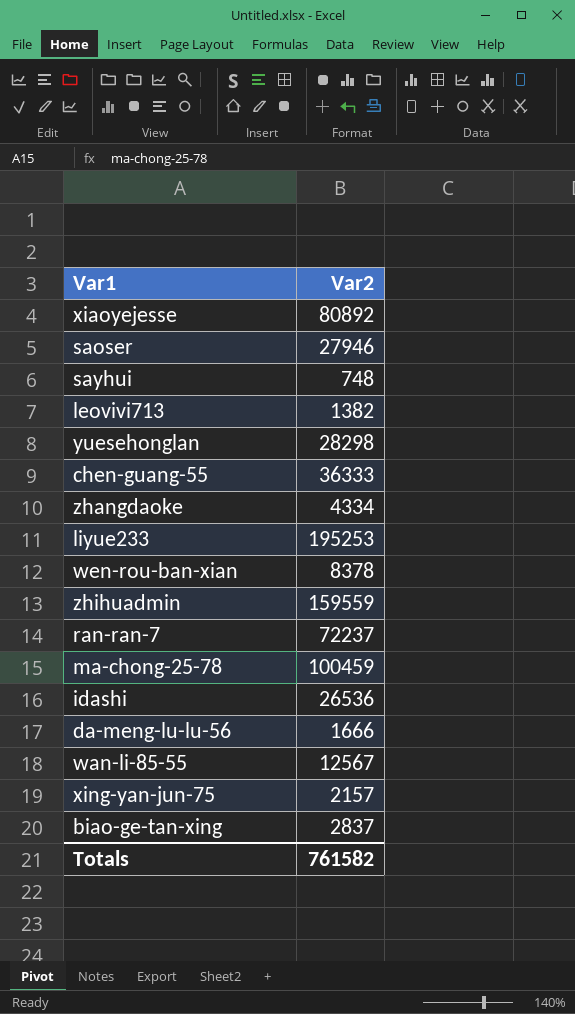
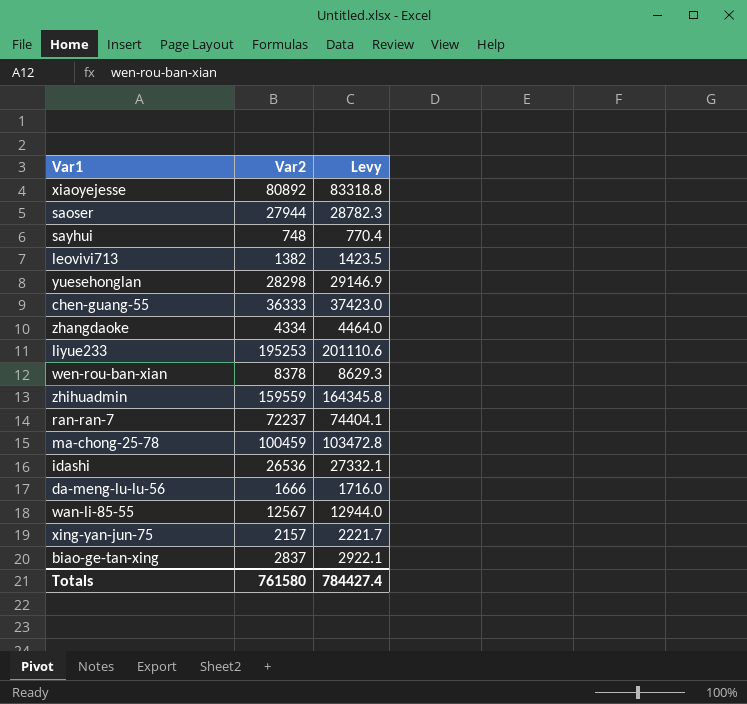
column Levy | formula: none -> [Var2] * 1.03
saoser | Var2: 27946 -> 27944
Totals | Var2: 761582 -> 761580

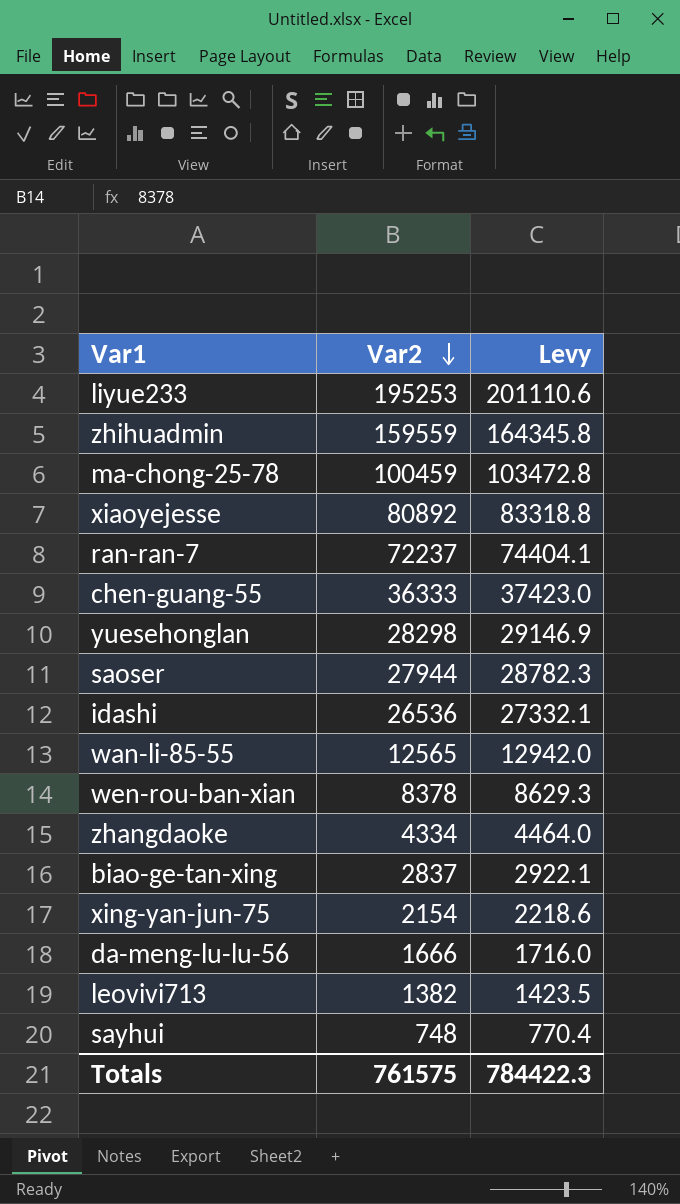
row order: none -> Var2 descending
wan-li-85-55 | Var2: 12567 -> 12565
wan-li-85-55 | Levy: 12944.0 -> 12942.0
xing-yan-jun-75 | Var2: 2157 -> 2154
xing-yan-jun-75 | Levy: 2221.7 -> 2218.6
Totals | Var2: 761580 -> 761575
Totals | Levy: 784427.4 -> 784422.3

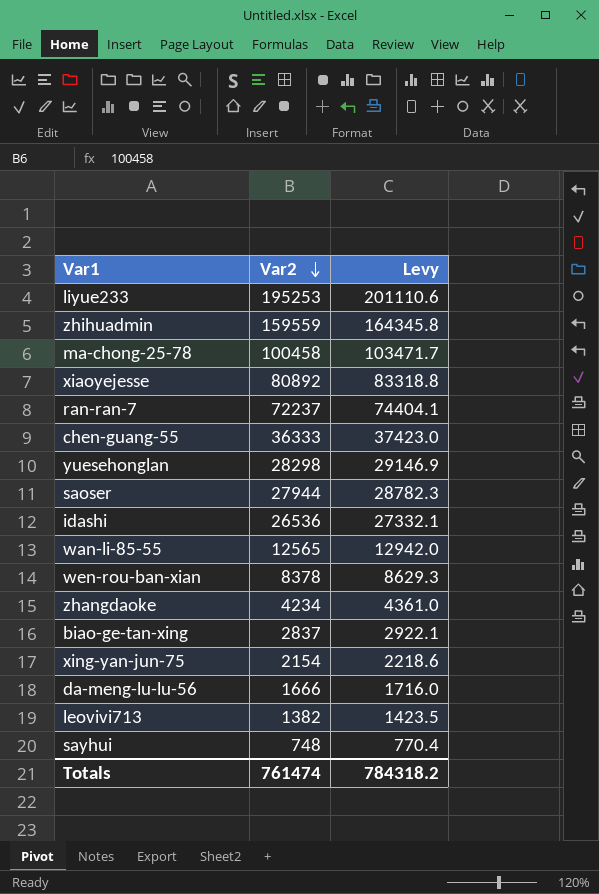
ma-chong-25-78 | Var2: 100459 -> 100458
ma-chong-25-78 | Levy: 103472.8 -> 103471.7
zhangdaoke | Var2: 4334 -> 4234
zhangdaoke | Levy: 4464.0 -> 4361.0
Totals | Var2: 761575 -> 761474
Totals | Levy: 784422.3 -> 784318.2

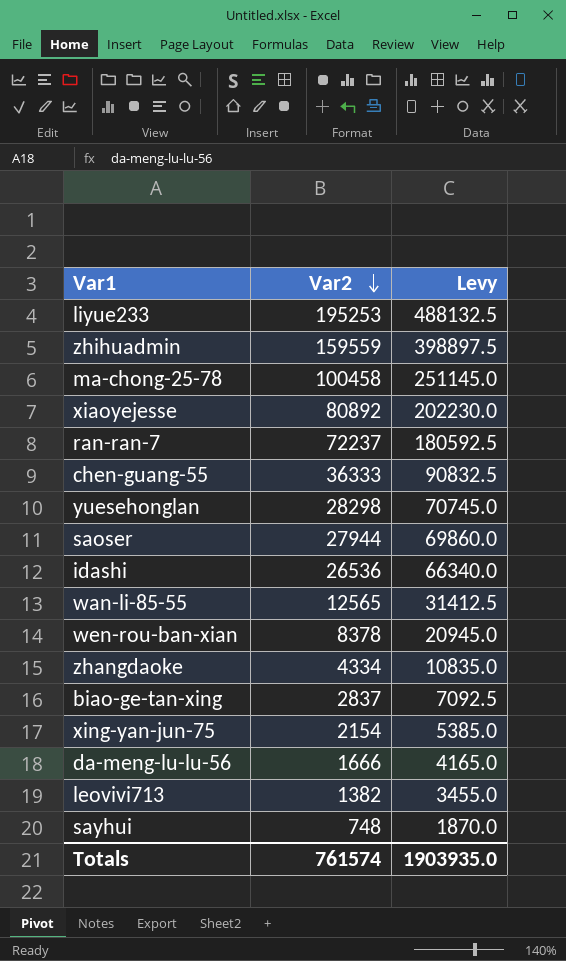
column Levy | formula: [Var2] * 1.03 -> [Var2] * 2.5
zhangdaoke | Var2: 4234 -> 4334
Totals | Var2: 761474 -> 761574
Totals | Levy: 784318.2 -> 1903935.0

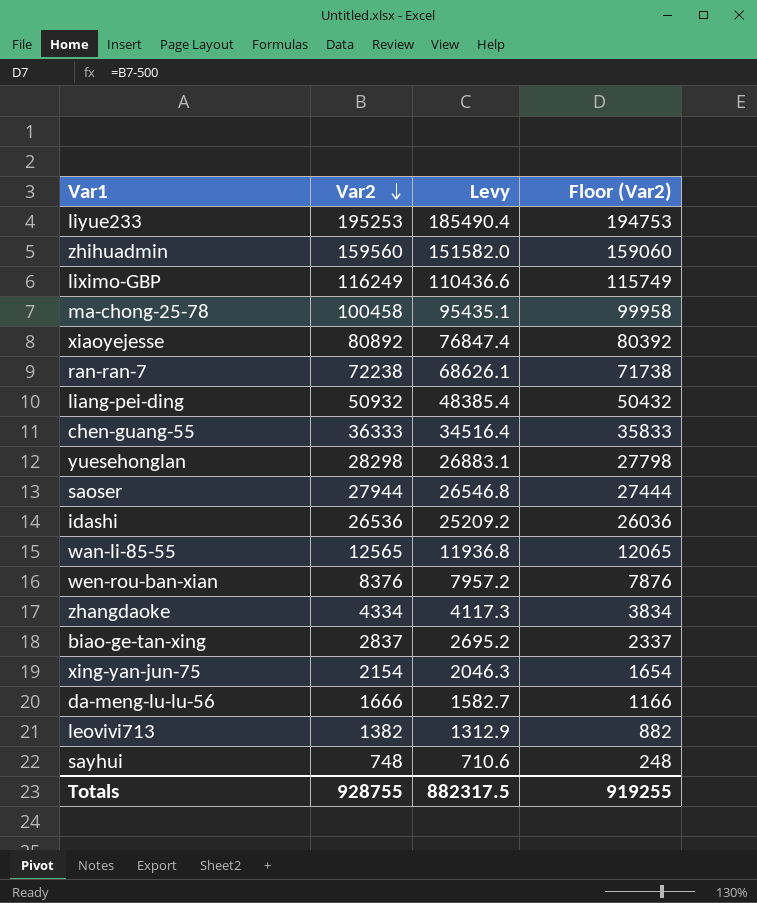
column Levy | formula: [Var2] * 2.5 -> [Var2] * 0.95
column Floor (Var2) | formula: none -> [Var2] - 500
zhihuadmin | Var2: 159559 -> 159560
row liximo-GBP: none -> 116249 | 110436.6 | 115749
ran-ran-7 | Var2: 72237 -> 72238
row liang-pei-ding: none -> 50932 | 48385.4 | 50432
wen-rou-ban-xian | Var2: 8378 -> 8376
Totals | Var2: 761574 -> 928755
Totals | Levy: 1903935.0 -> 882317.5

